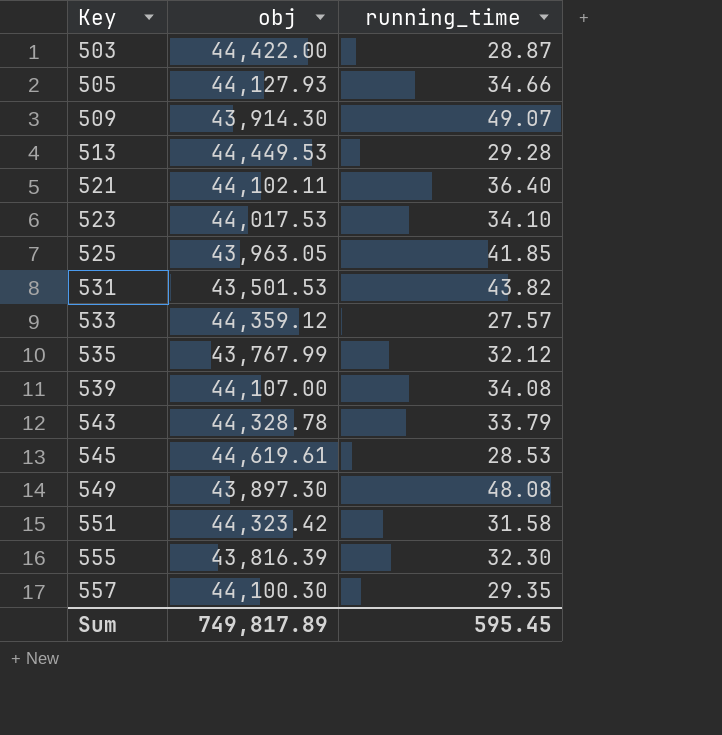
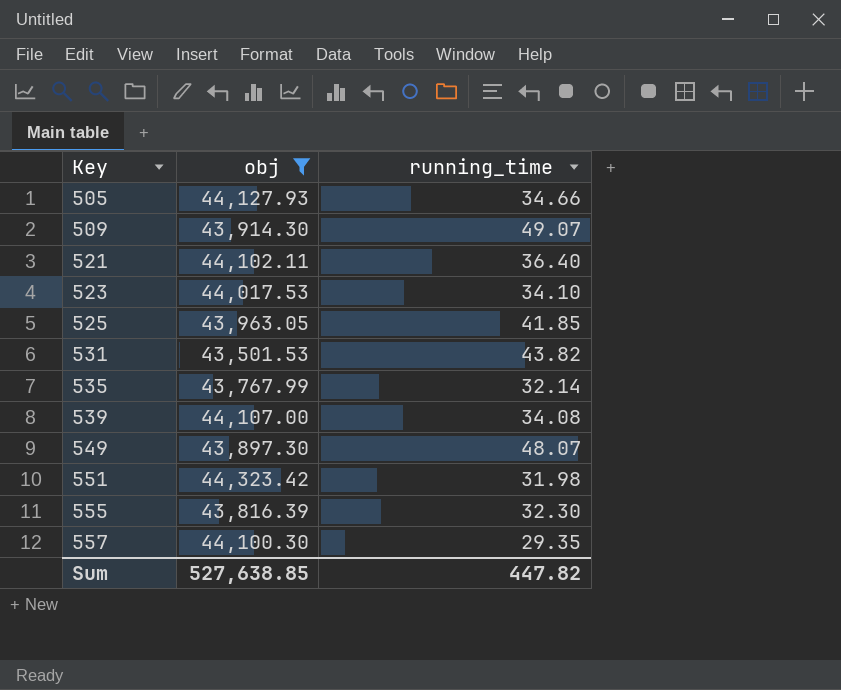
filter: none -> obj <= 44,323.42
535 | running_time: 32.12 -> 32.14
549 | running_time: 48.08 -> 48.07
551 | running_time: 31.58 -> 31.98
Sum | obj: 749,817.89 -> 527,638.85
Sum | running_time: 595.45 -> 447.82

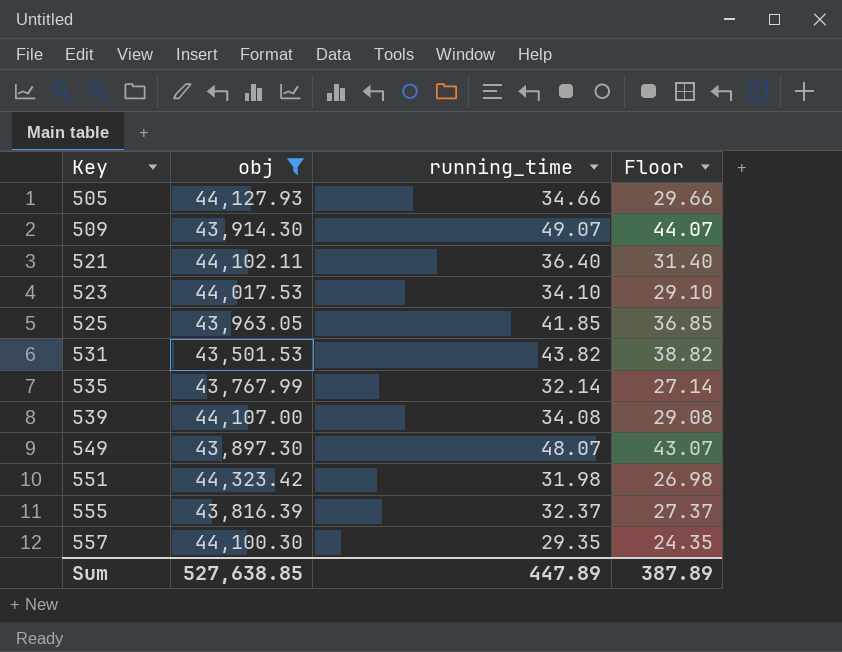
column Floor | formula: none -> [running_time] - 5
555 | running_time: 32.30 -> 32.37
Sum | running_time: 447.82 -> 447.89

